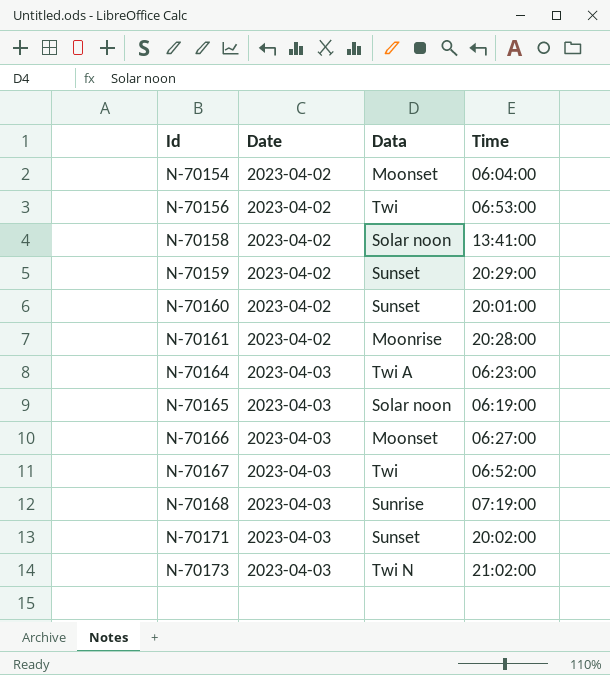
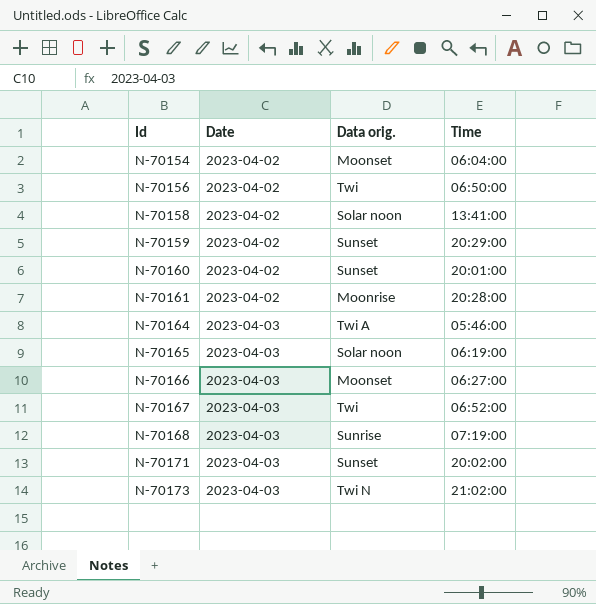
column name: Data -> Data orig.
N-70156 | Time: 06:53:00 -> 06:50:00
N-70164 | Time: 06:23:00 -> 05:46:00

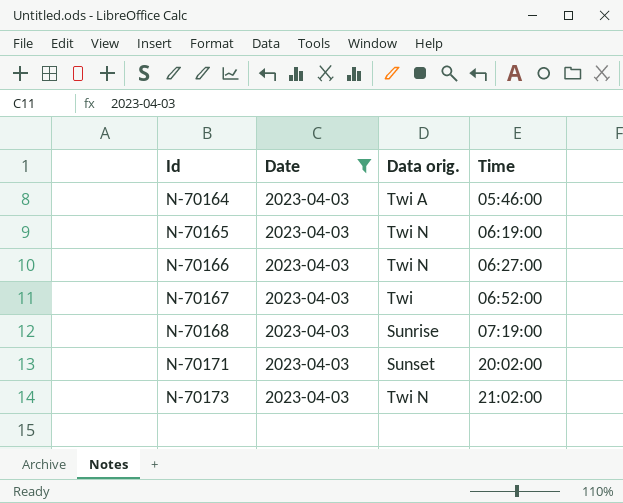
filter: none -> Date = 2023-04-03
N-70165 | Data orig.: Solar noon -> Twi N
N-70166 | Data orig.: Moonset -> Twi N

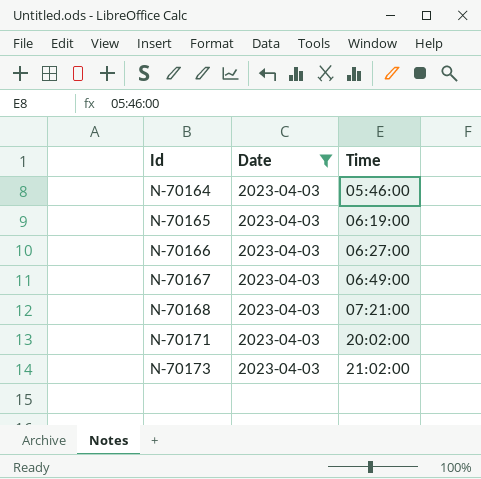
column Data orig. | position: 3 -> none
N-70167 | Time: 06:52:00 -> 06:49:00
N-70168 | Time: 07:19:00 -> 07:21:00

